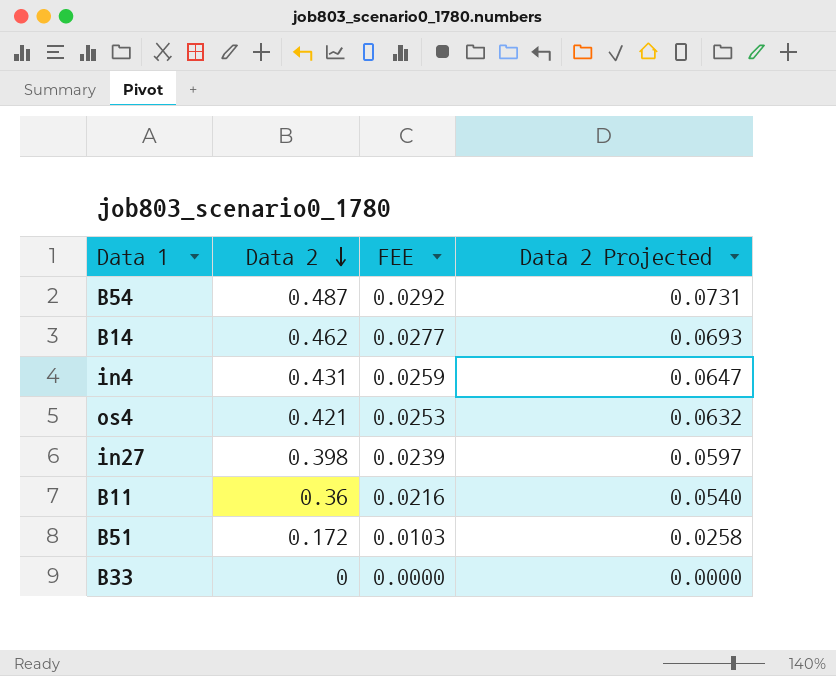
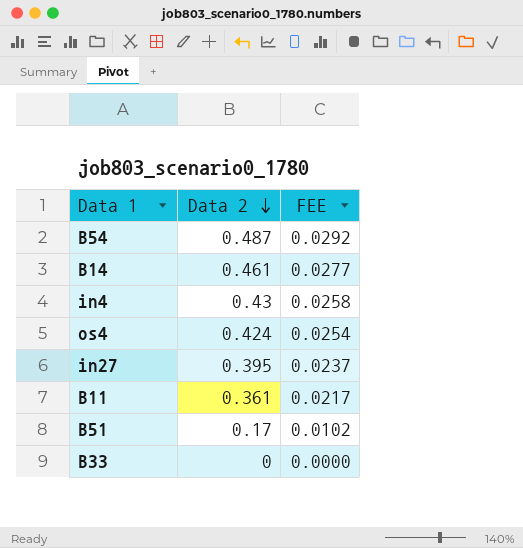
column Data 2 Projected | formula: [Data 2] * 0.15 -> none
B14 | Data 2: 0.462 -> 0.461
in4 | Data 2: 0.431 -> 0.43
in4 | FEE: 0.0259 -> 0.0258
os4 | Data 2: 0.421 -> 0.424
os4 | FEE: 0.0253 -> 0.0254
in27 | Data 2: 0.398 -> 0.395
in27 | FEE: 0.0239 -> 0.0237
B11 | Data 2: 0.36 -> 0.361
B11 | FEE: 0.0216 -> 0.0217
B51 | Data 2: 0.172 -> 0.17
B51 | FEE: 0.0103 -> 0.0102

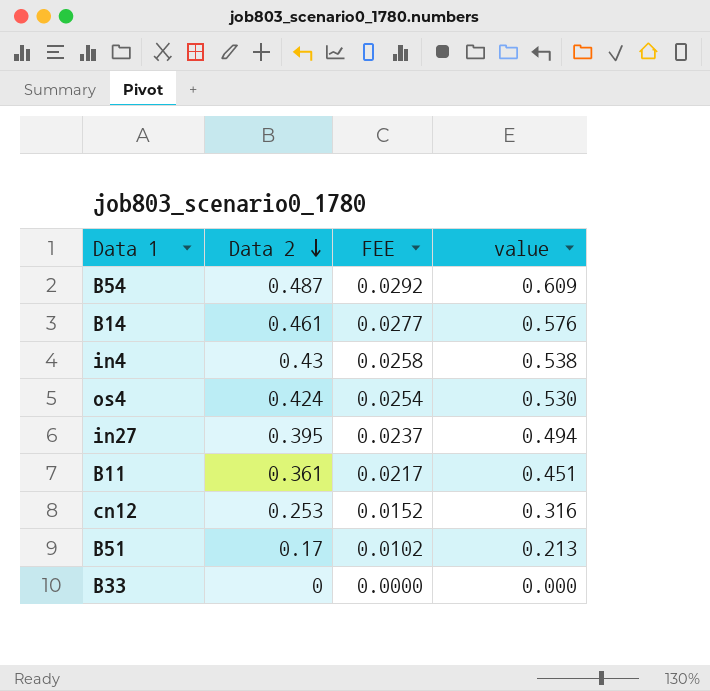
column value | formula: none -> [Data 2] * 1.25
row cn12: none -> 0.253 | 0.0152 | 0.316

